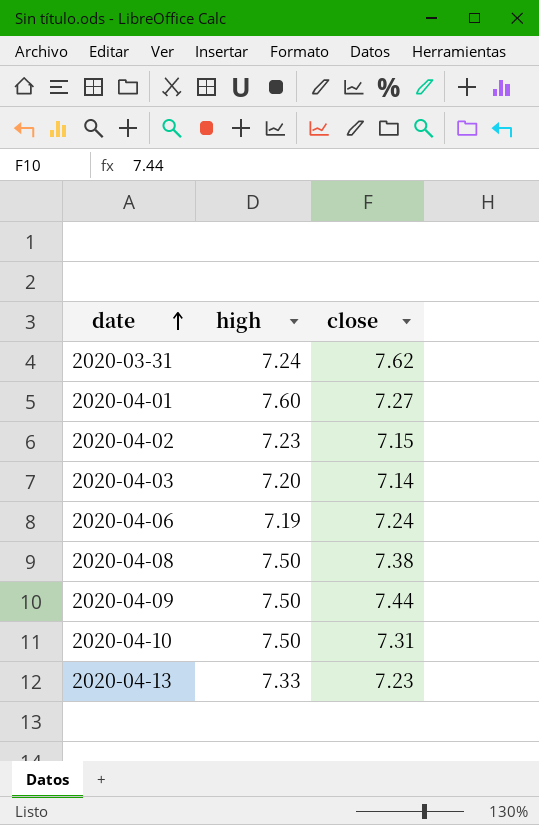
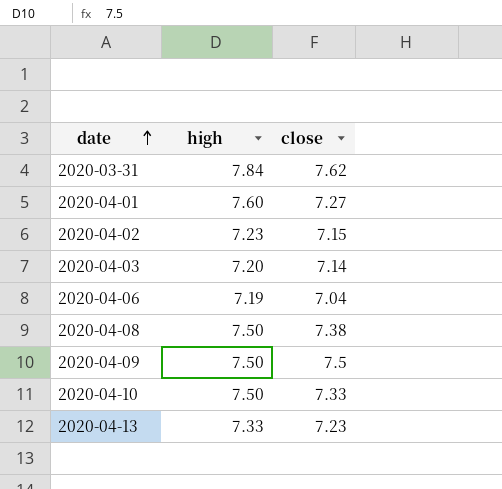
2020-03-31 | high: 7.24 -> 7.84
2020-04-06 | close: 7.24 -> 7.04
2020-04-09 | close: 7.44 -> 7.5
2020-04-10 | close: 7.31 -> 7.33

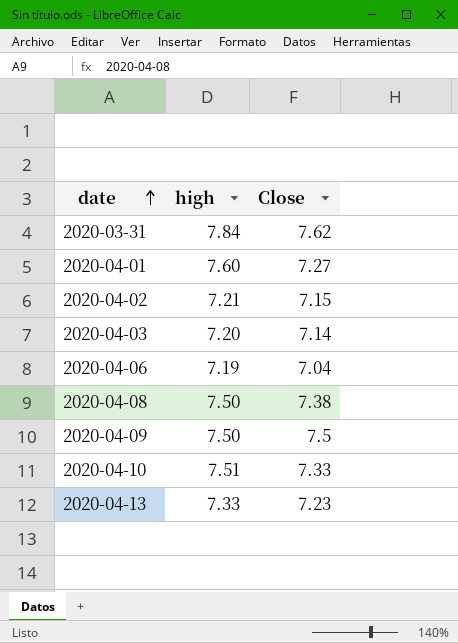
column name: close -> Close
2020-04-02 | high: 7.23 -> 7.21
2020-04-10 | high: 7.50 -> 7.51

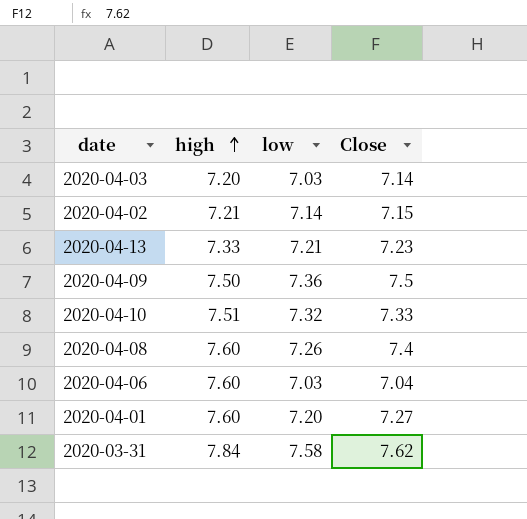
row order: date ascending -> high ascending
column low | position: none -> 3
2020-04-08 | high: 7.50 -> 7.60
2020-04-08 | Close: 7.38 -> 7.4
2020-04-06 | high: 7.19 -> 7.60

